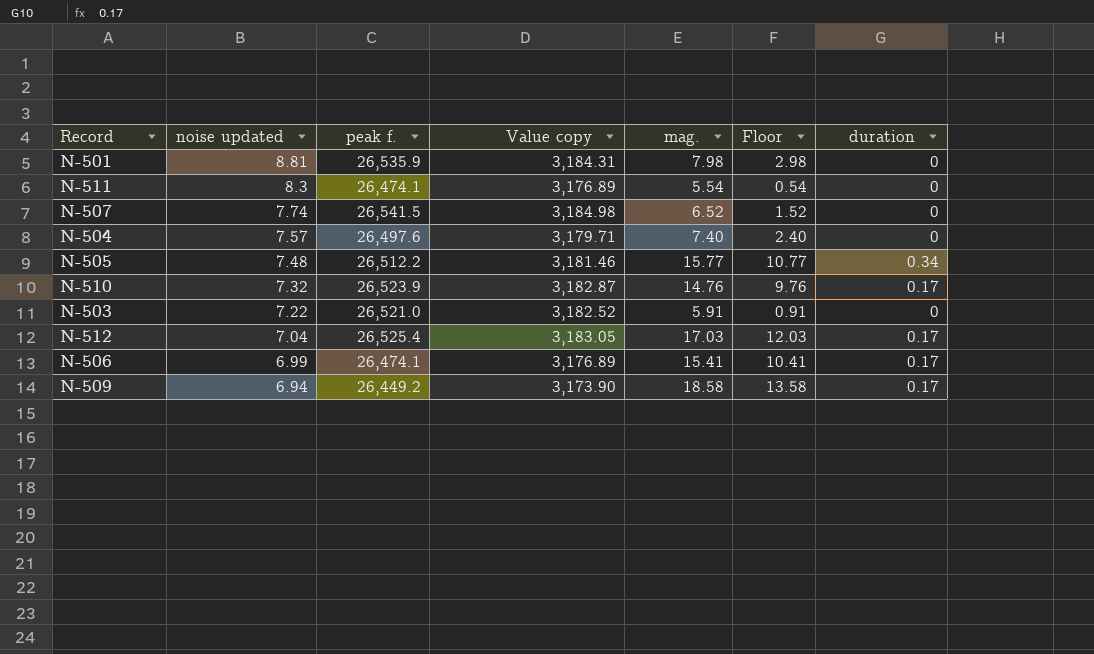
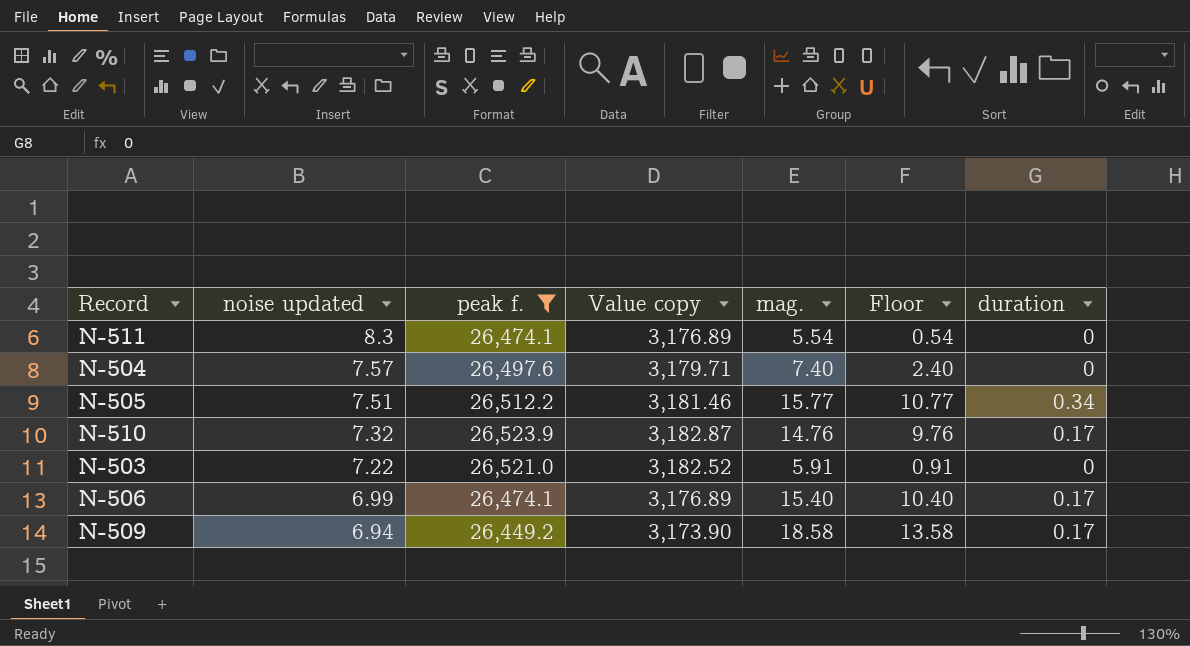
filter: none -> peak f. <= 26,523.9
N-505 | noise updated: 7.48 -> 7.51
N-506 | mag.: 15.41 -> 15.40
N-506 | Floor: 10.41 -> 10.40

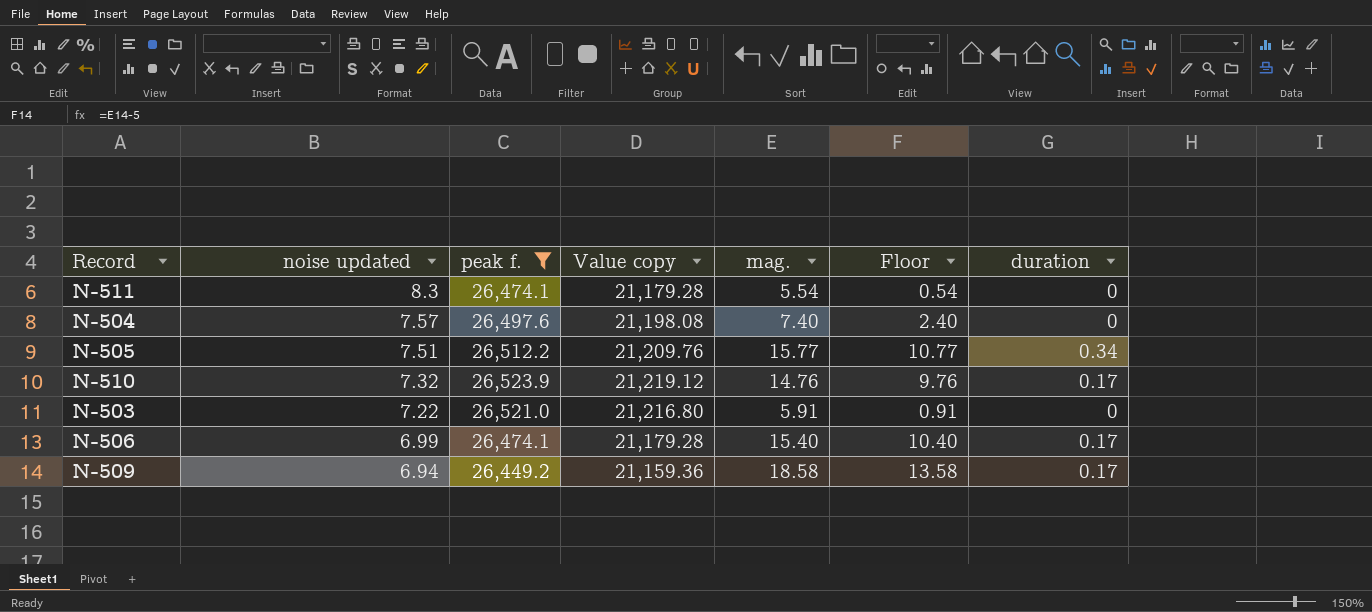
column Value copy | formula: [peak f.] * 0.12 -> [peak f.] * 0.8

